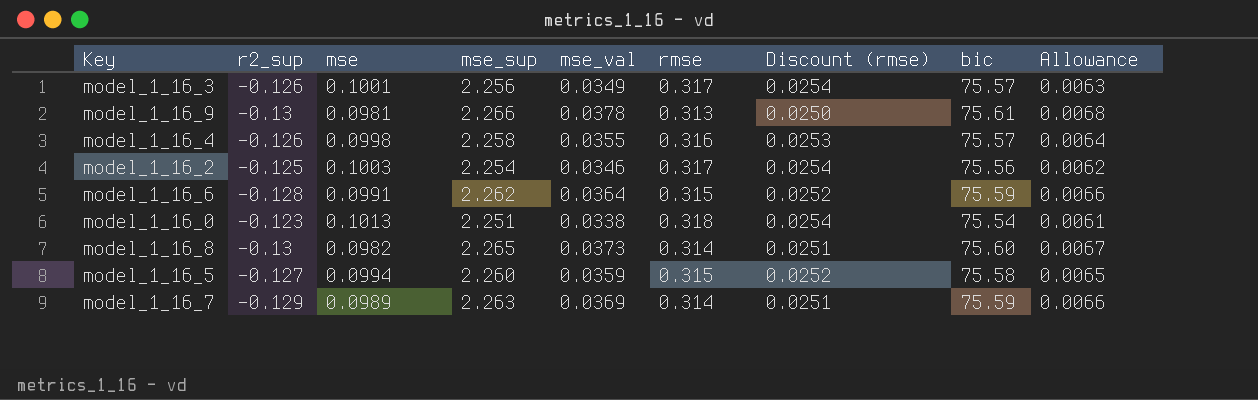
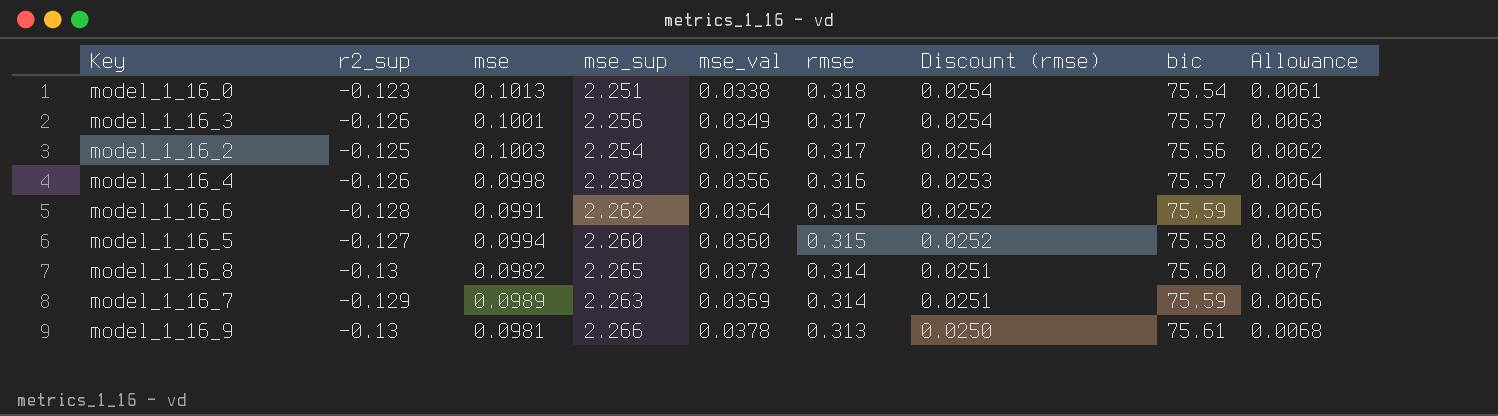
row order: none -> rmse descending
model_1_16_4 | mse_val: 0.0355 -> 0.0356
model_1_16_5 | mse_val: 0.0359 -> 0.0360

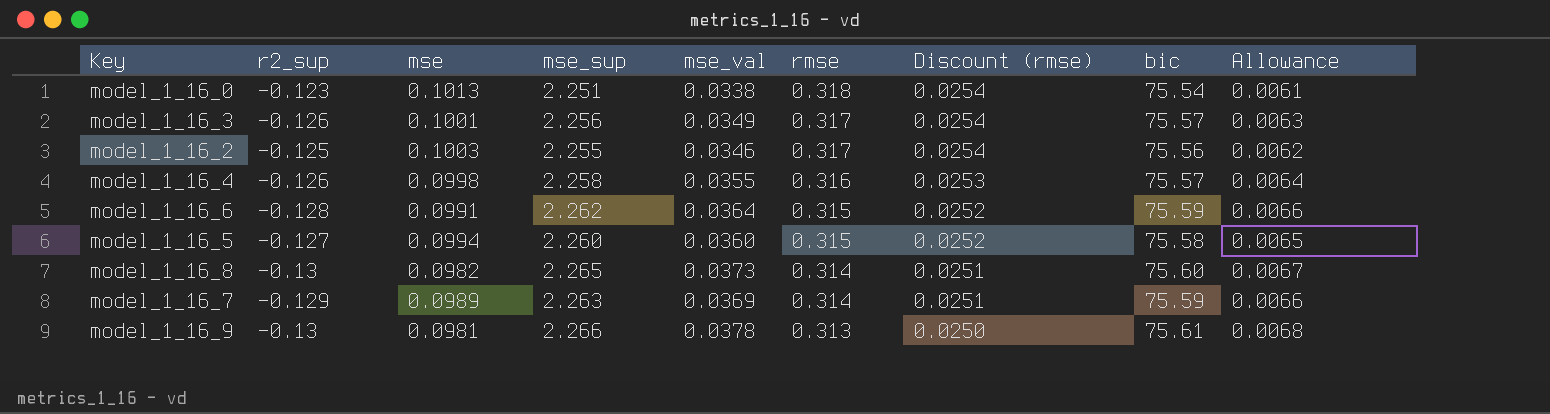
model_1_16_2 | mse_sup: 2.254 -> 2.255
model_1_16_4 | mse_val: 0.0356 -> 0.0355

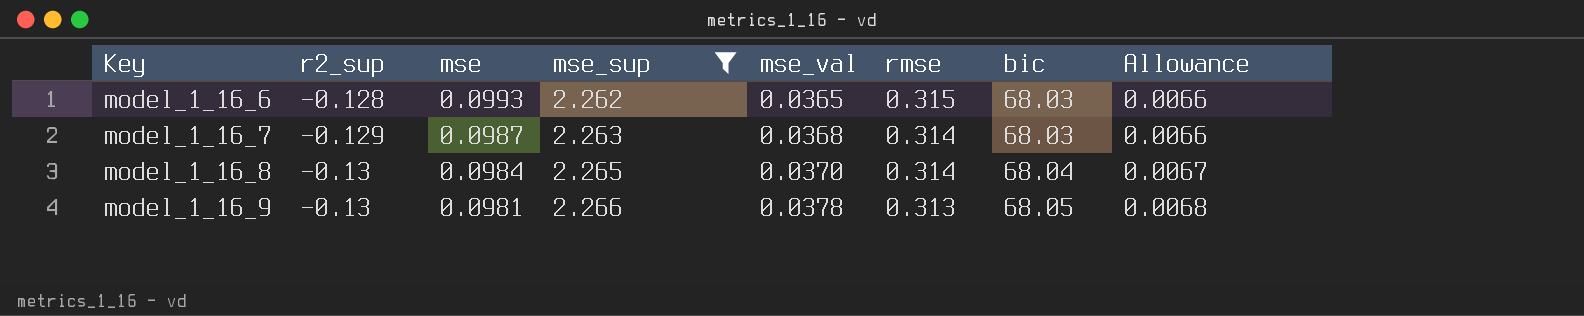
filter: none -> mse_sup >= 2.262
row order: rmse descending -> Key ascending
column Discount (rmse) | formula: [rmse] * 0.08 -> none
model_1_16_6 | mse: 0.0991 -> 0.0993
model_1_16_6 | mse_val: 0.0364 -> 0.0365
model_1_16_6 | bic: 75.59 -> 68.03
model_1_16_7 | mse: 0.0989 -> 0.0987
model_1_16_7 | mse_val: 0.0369 -> 0.0368
model_1_16_7 | bic: 75.59 -> 68.03
model_1_16_8 | mse: 0.0982 -> 0.0984
model_1_16_8 | mse_val: 0.0373 -> 0.0370
model_1_16_8 | bic: 75.60 -> 68.04
model_1_16_9 | bic: 75.61 -> 68.05

